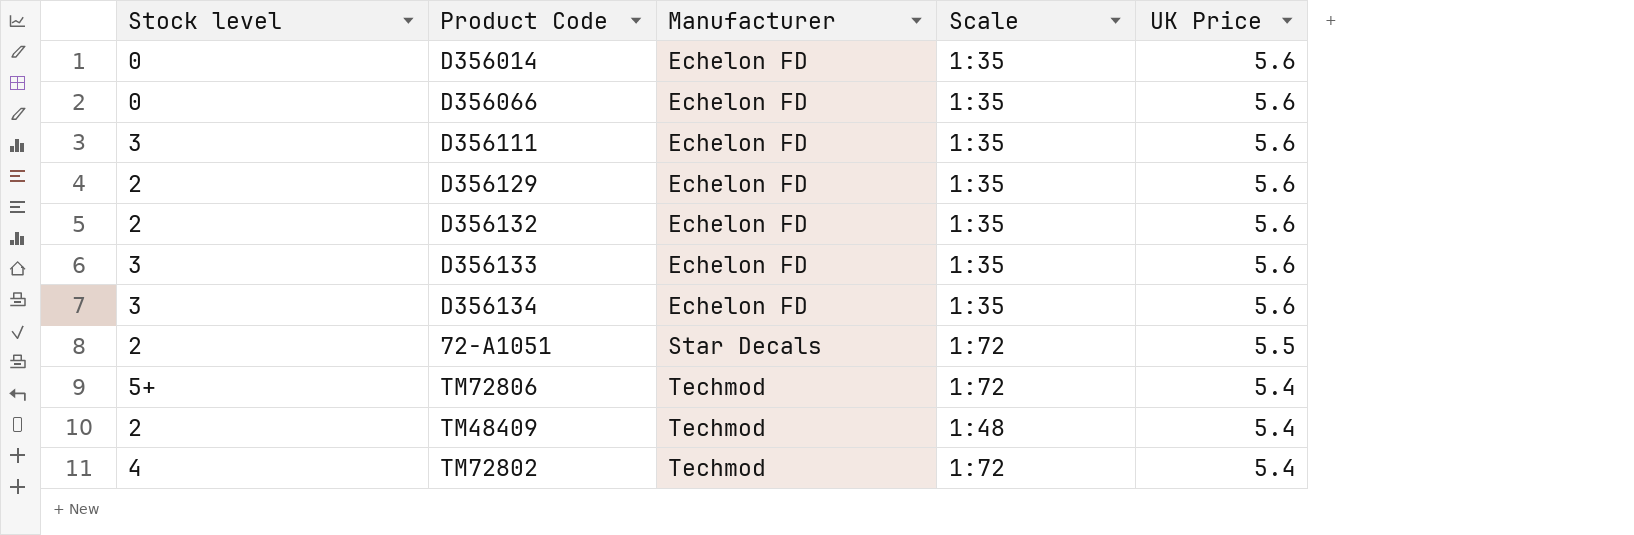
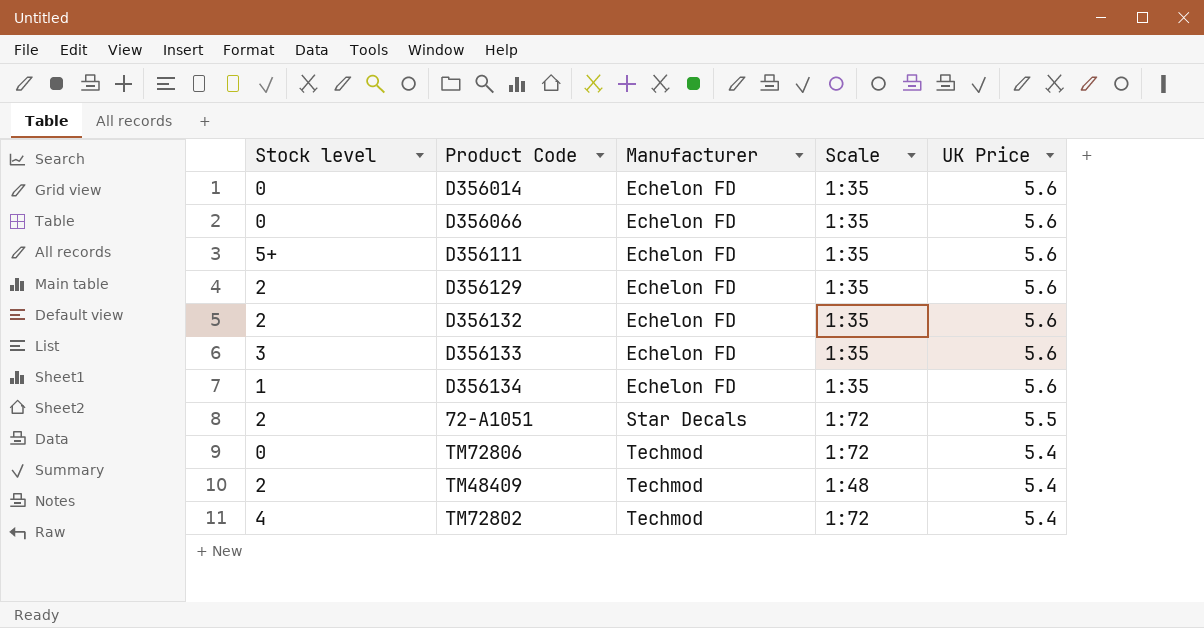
D356111 | Stock level: 3 -> 5+
D356134 | Stock level: 3 -> 1
TM72806 | Stock level: 5+ -> 0

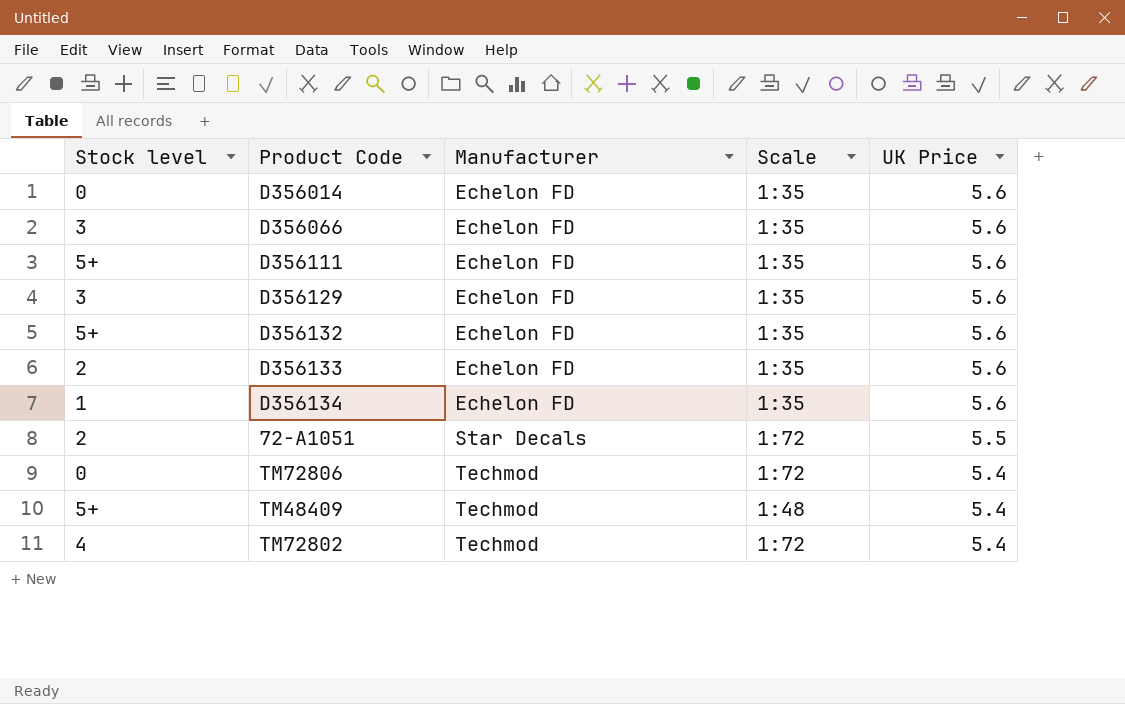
D356066 | Stock level: 0 -> 3
D356129 | Stock level: 2 -> 3
D356132 | Stock level: 2 -> 5+
D356133 | Stock level: 3 -> 2
TM48409 | Stock level: 2 -> 5+

